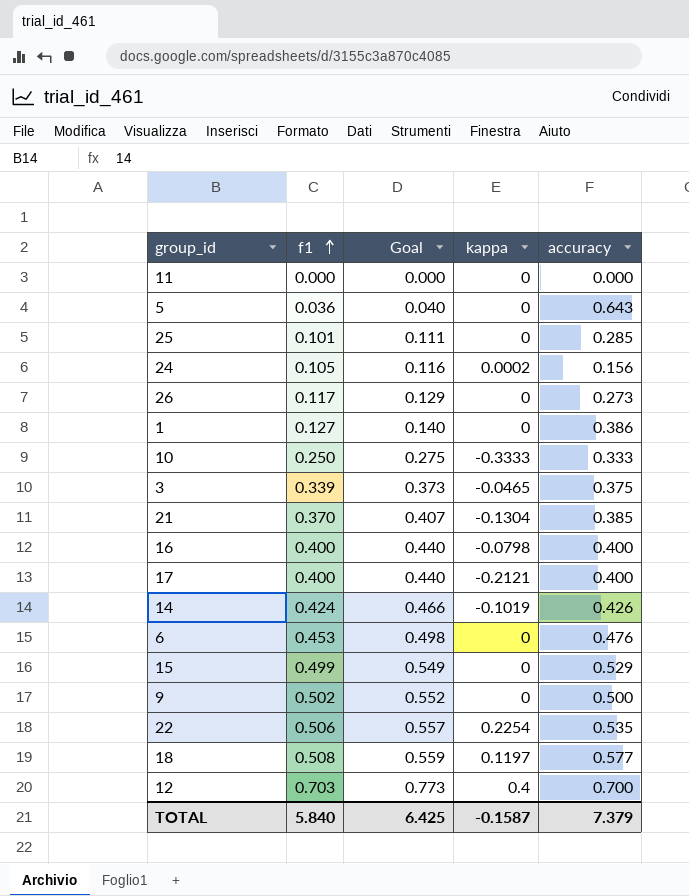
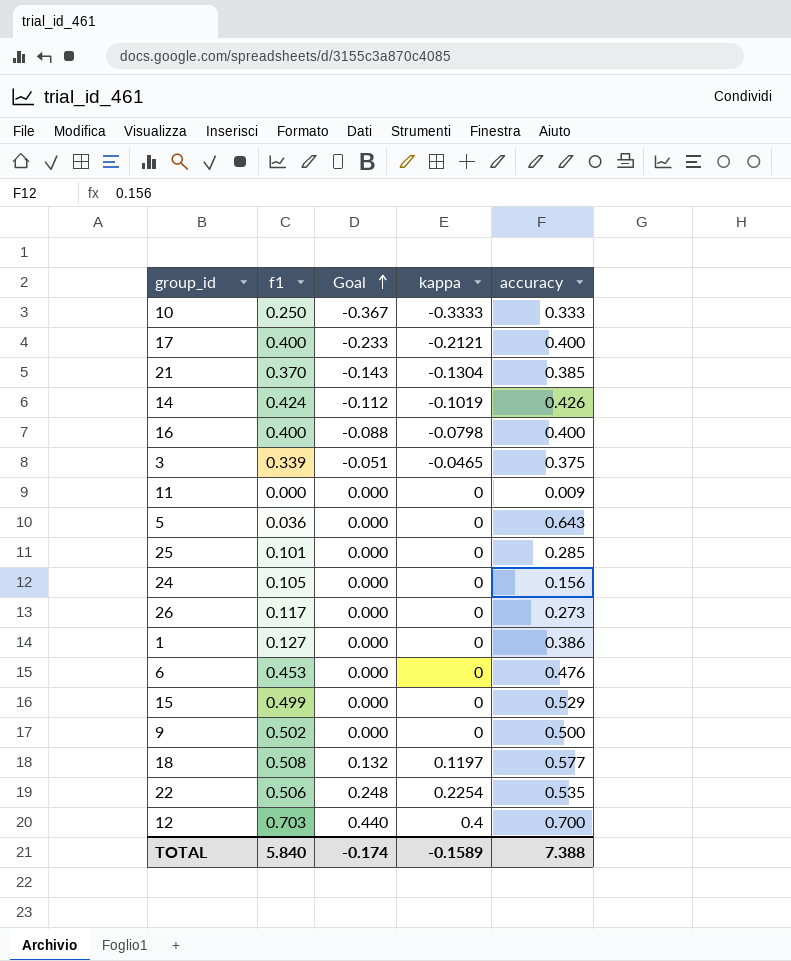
row order: f1 ascending -> Goal ascending
column Goal | formula: [f1] * 1.1 -> [kappa] * 1.1
11 | accuracy: 0.000 -> 0.009
24 | kappa: 0.0002 -> 0
TOTAL | Goal: 6.425 -> -0.174
TOTAL | kappa: -0.1587 -> -0.1589
TOTAL | accuracy: 7.379 -> 7.388

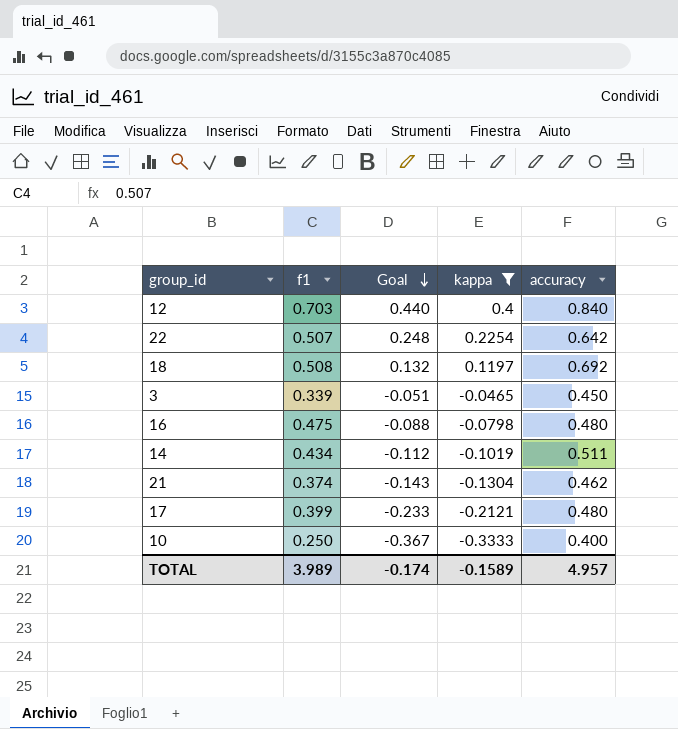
filter: none -> kappa != 0
row order: Goal ascending -> Goal descending
12 | accuracy: 0.700 -> 0.840
22 | f1: 0.506 -> 0.507
22 | accuracy: 0.535 -> 0.642
18 | accuracy: 0.577 -> 0.692
3 | accuracy: 0.375 -> 0.450
16 | f1: 0.400 -> 0.475
16 | accuracy: 0.400 -> 0.480
14 | f1: 0.424 -> 0.434
14 | accuracy: 0.426 -> 0.511
21 | f1: 0.370 -> 0.374
21 | accuracy: 0.385 -> 0.462
17 | f1: 0.400 -> 0.399
17 | accuracy: 0.400 -> 0.480
10 | accuracy: 0.333 -> 0.400
TOTAL | f1: 5.840 -> 3.989
TOTAL | accuracy: 7.388 -> 4.957

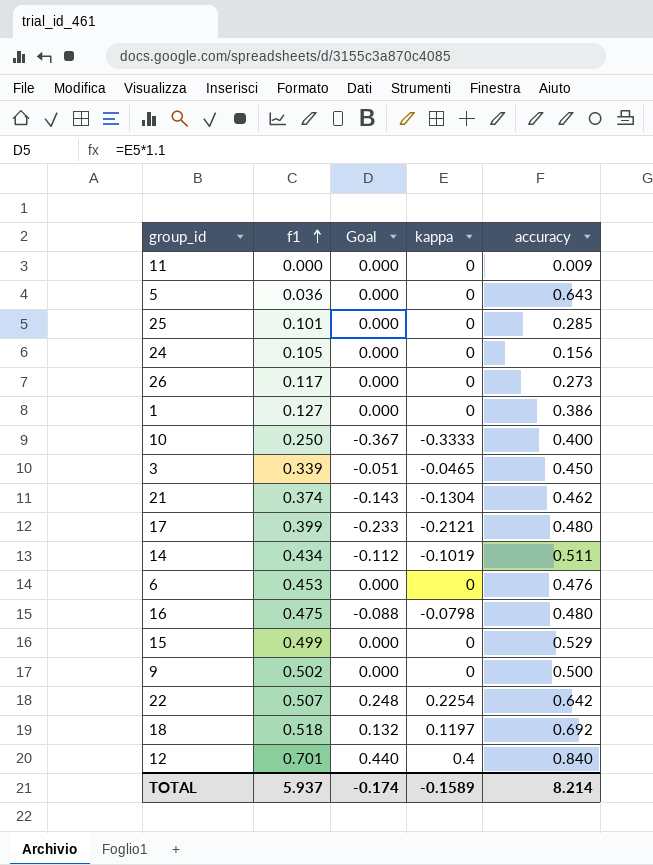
filter: kappa != 0 -> none
row order: Goal descending -> f1 ascending
18 | f1: 0.508 -> 0.518
12 | f1: 0.703 -> 0.701
TOTAL | f1: 3.989 -> 5.937
TOTAL | accuracy: 4.957 -> 8.214

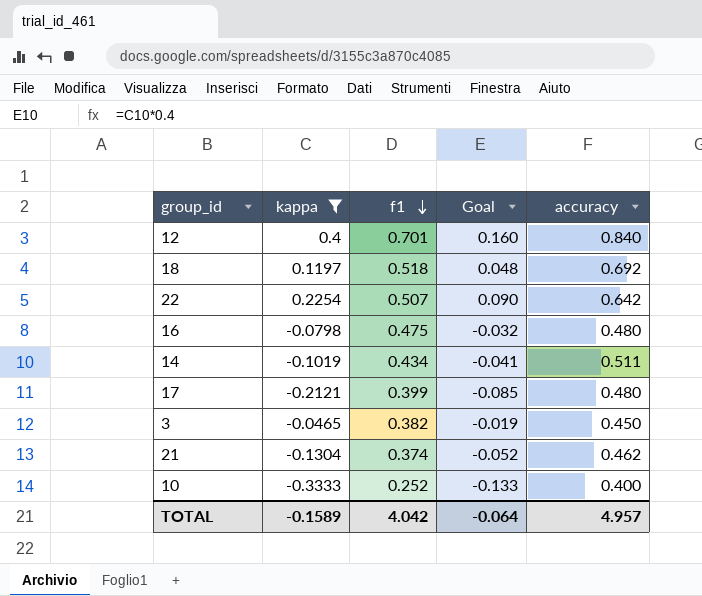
filter: none -> kappa != 0
row order: f1 ascending -> f1 descending
column kappa | position: 4 -> 2
column Goal | formula: [kappa] * 1.1 -> [kappa] * 0.4
3 | f1: 0.339 -> 0.382
10 | f1: 0.250 -> 0.252
TOTAL | f1: 5.937 -> 4.042
TOTAL | Goal: -0.174 -> -0.064
TOTAL | accuracy: 8.214 -> 4.957

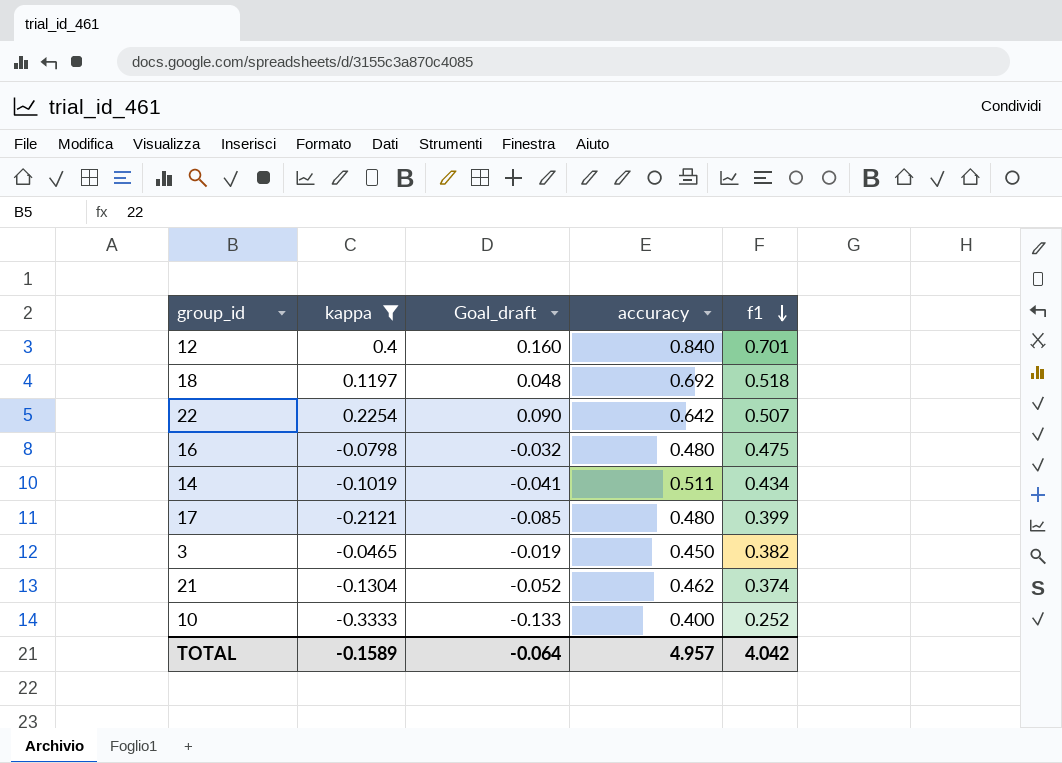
column name: Goal -> Goal_draft
column f1 | position: 3 -> 5

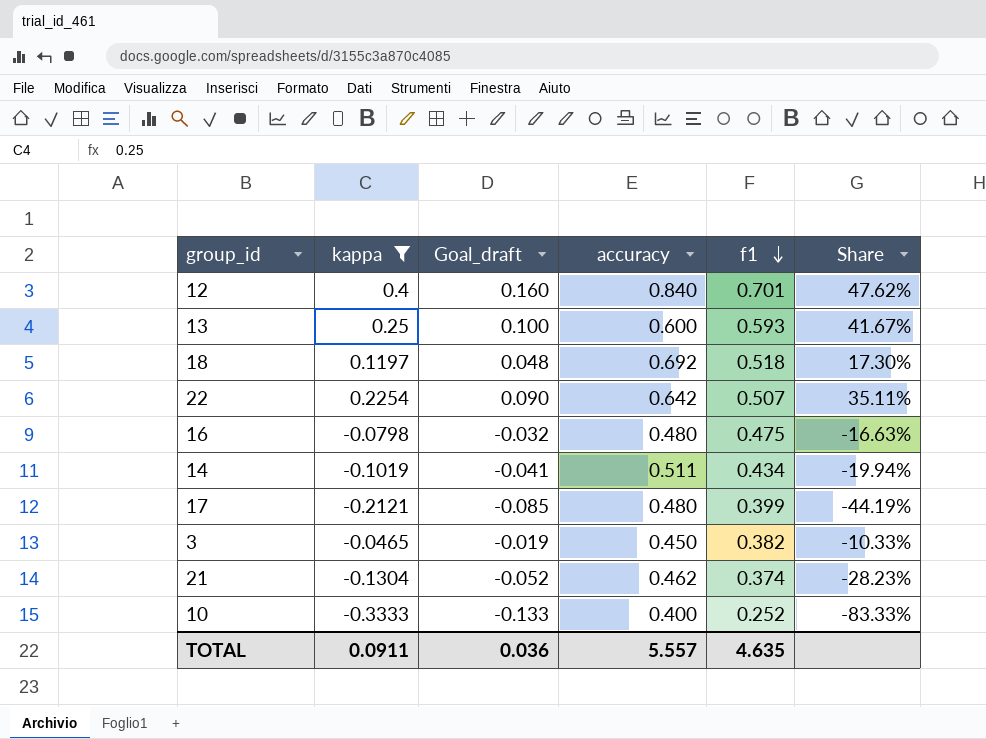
column Share | formula: none -> [kappa] / [accuracy]
row 13: none -> 0.25 | 0.100 | 0.600 | 0.593 | 41.67%
TOTAL | kappa: -0.1589 -> 0.0911
TOTAL | Goal_draft: -0.064 -> 0.036
TOTAL | accuracy: 4.957 -> 5.557
TOTAL | f1: 4.042 -> 4.635

